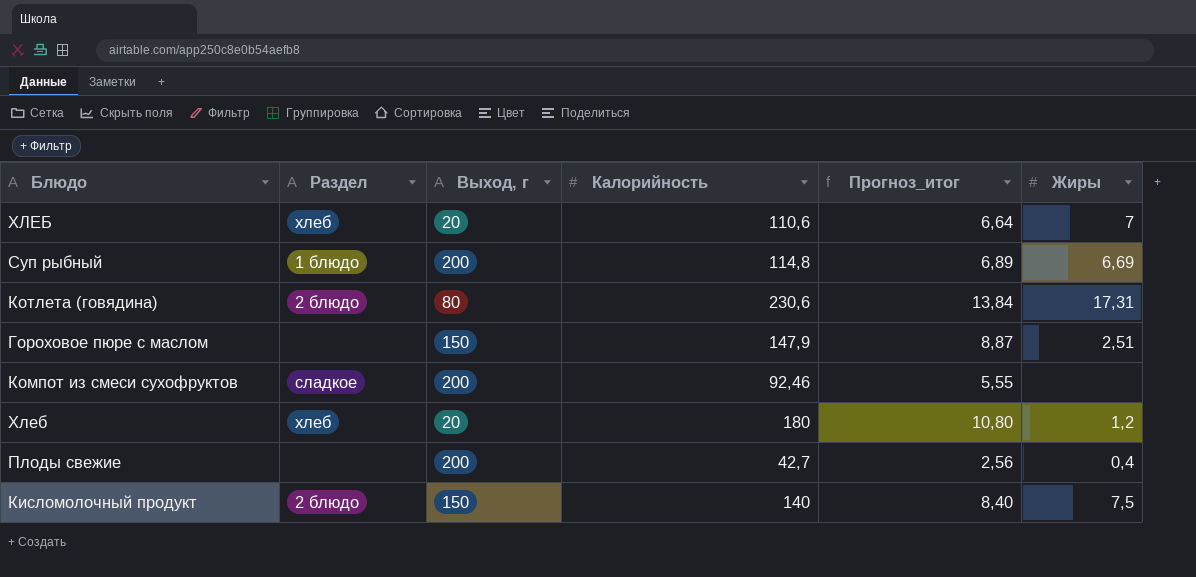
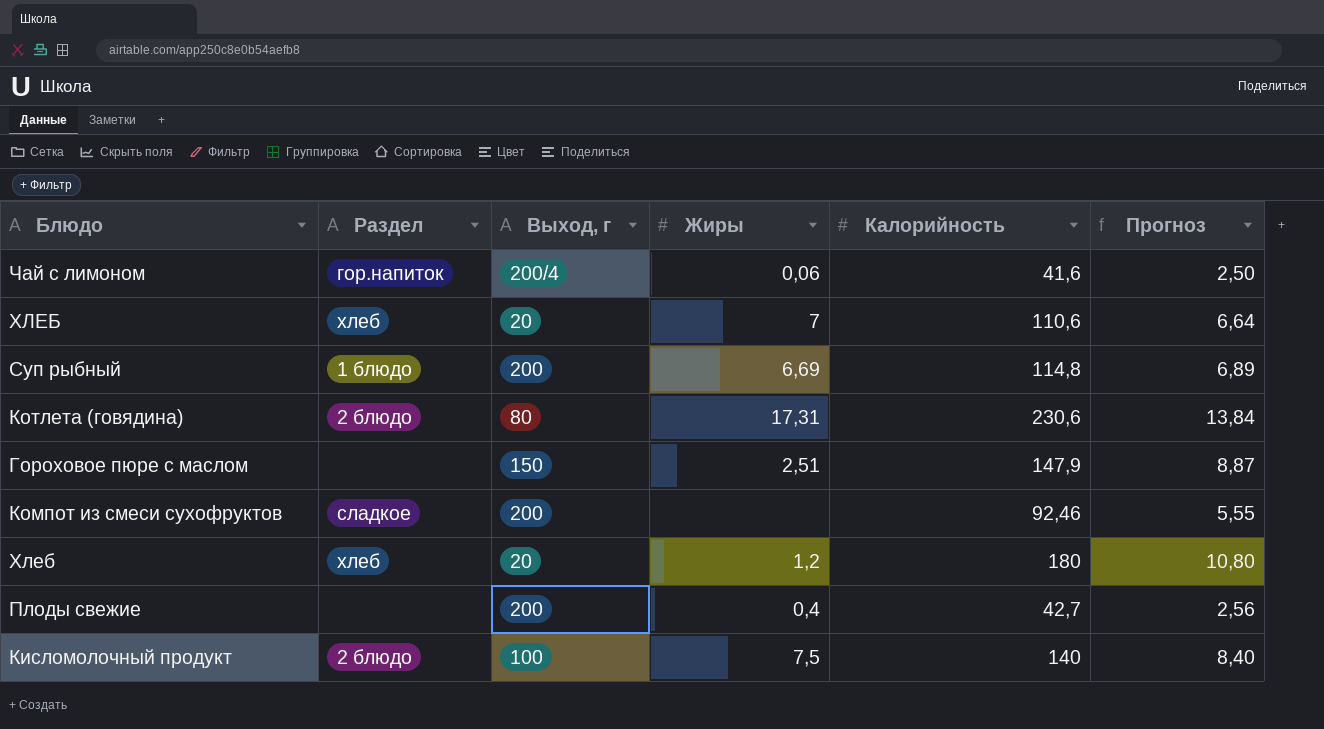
column Жиры | position: 6 -> 4
column name: Прогноз_итог -> Прогноз
row Чай с лимоном: none -> гор.напиток | 200/4 | 0,06 | 41,6 | 2,50
Кисломолочный продукт | Выход, г: 150 -> 100

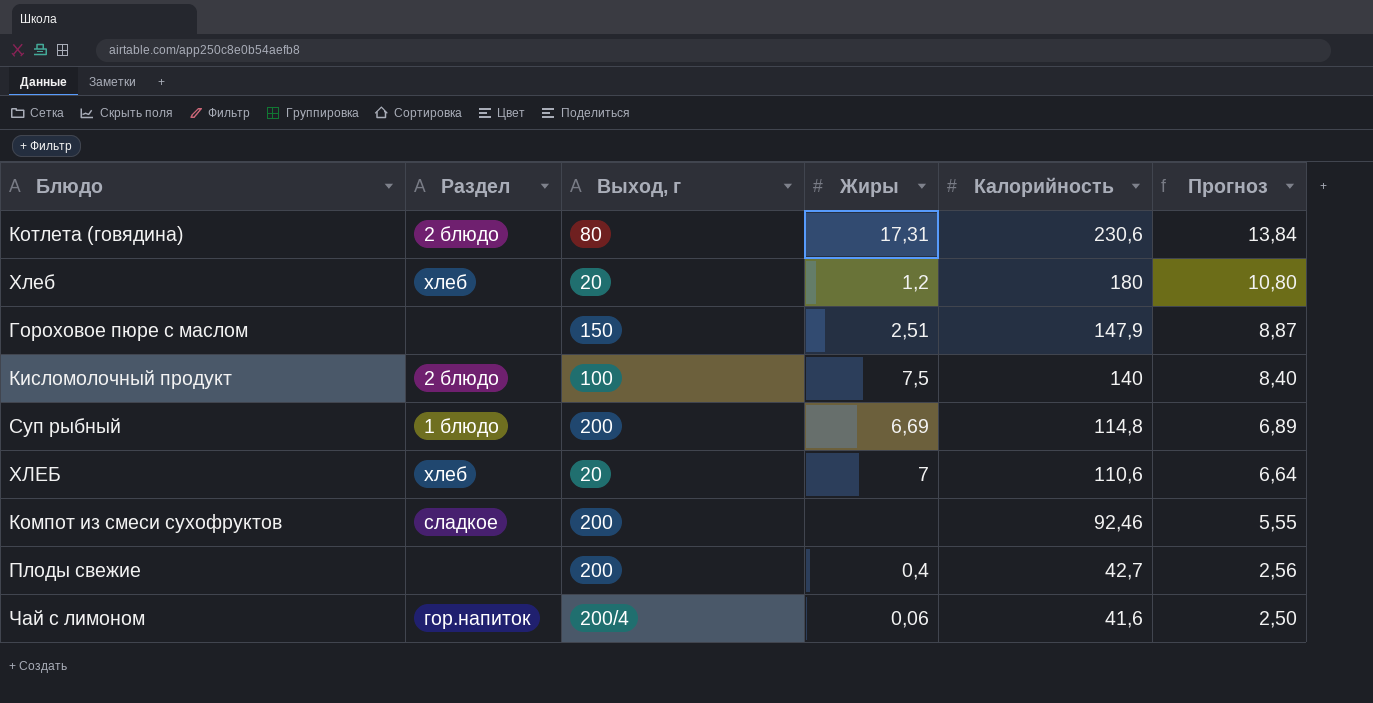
row order: none -> Калорийность descending

